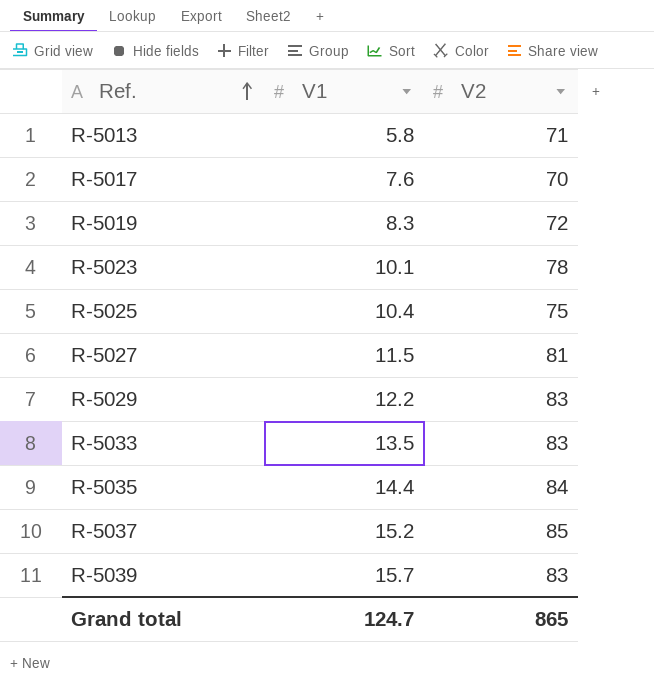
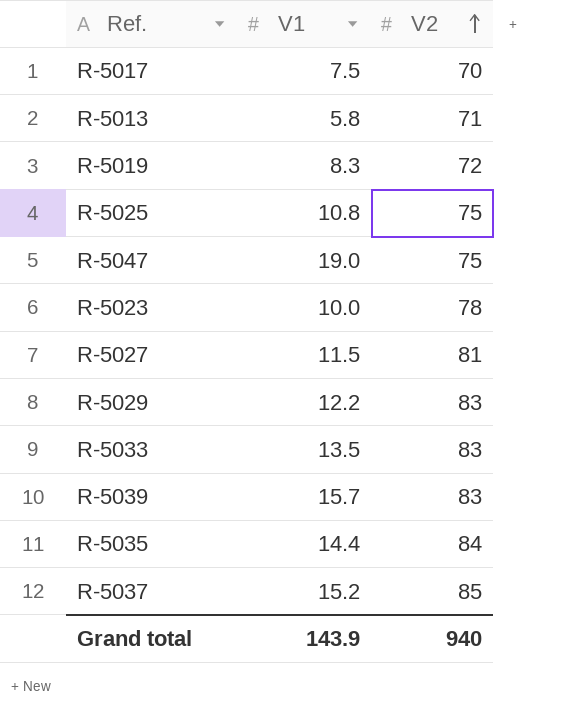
row order: Ref. ascending -> V2 ascending
R-5017 | V1: 7.6 -> 7.5
R-5025 | V1: 10.4 -> 10.8
row R-5047: none -> 19.0 | 75
R-5023 | V1: 10.1 -> 10.0
Grand total | V1: 124.7 -> 143.9
Grand total | V2: 865 -> 940

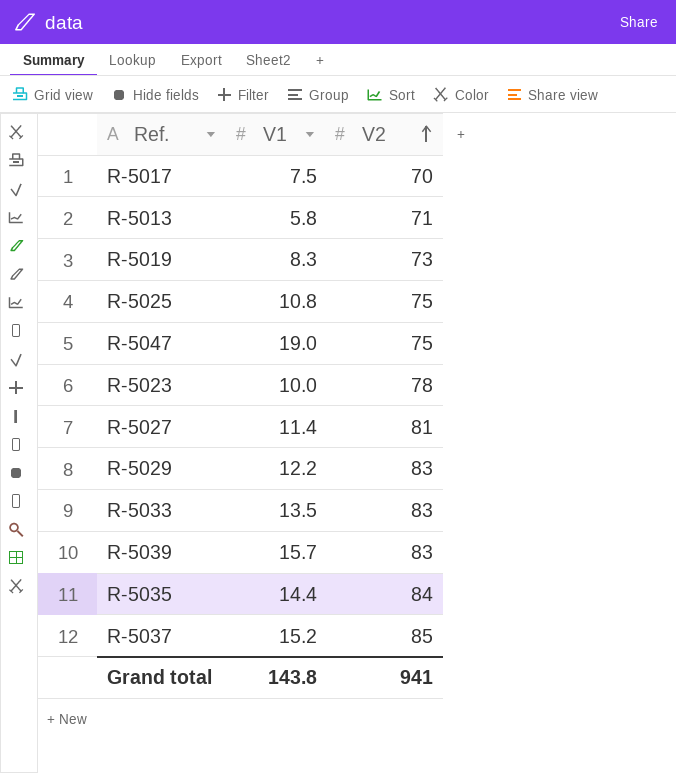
R-5019 | V2: 72 -> 73
R-5027 | V1: 11.5 -> 11.4
Grand total | V1: 143.9 -> 143.8
Grand total | V2: 940 -> 941

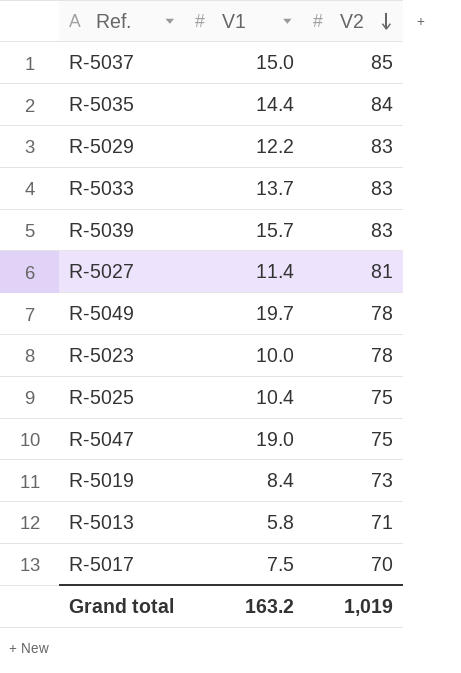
row order: V2 ascending -> V2 descending
R-5037 | V1: 15.2 -> 15.0
R-5033 | V1: 13.5 -> 13.7
row R-5049: none -> 19.7 | 78
R-5025 | V1: 10.8 -> 10.4
R-5019 | V1: 8.3 -> 8.4
Grand total | V1: 143.8 -> 163.2
Grand total | V2: 941 -> 1,019

